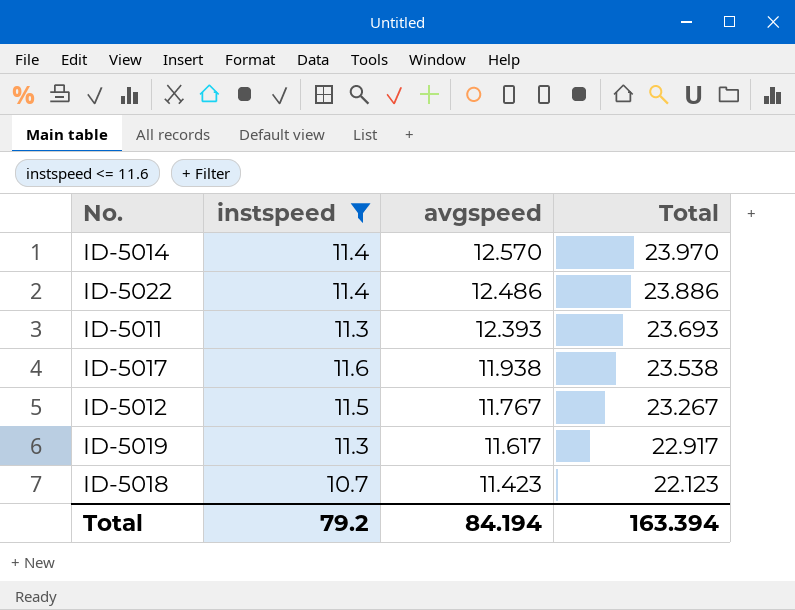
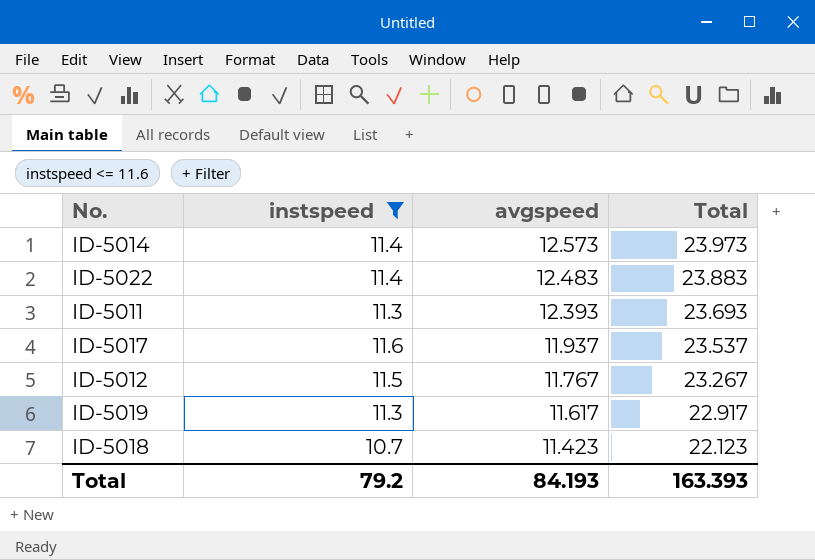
ID-5014 | avgspeed: 12.570 -> 12.573
ID-5014 | Total: 23.970 -> 23.973
ID-5022 | avgspeed: 12.486 -> 12.483
ID-5022 | Total: 23.886 -> 23.883
ID-5017 | avgspeed: 11.938 -> 11.937
ID-5017 | Total: 23.538 -> 23.537
Total | avgspeed: 84.194 -> 84.193
Total | Total: 163.394 -> 163.393

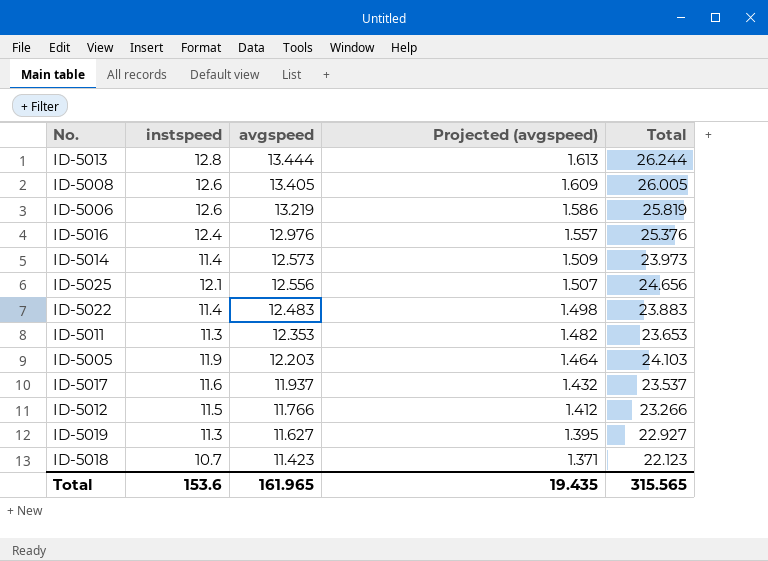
filter: instspeed <= 11.6 -> none
column Projected (avgspeed) | formula: none -> [avgspeed] * 0.12
ID-5011 | avgspeed: 12.393 -> 12.353
ID-5011 | Total: 23.693 -> 23.653
ID-5012 | avgspeed: 11.767 -> 11.766
ID-5012 | Total: 23.267 -> 23.266
ID-5019 | avgspeed: 11.617 -> 11.627
ID-5019 | Total: 22.917 -> 22.927
Total | instspeed: 79.2 -> 153.6
Total | avgspeed: 84.193 -> 161.965
Total | Total: 163.393 -> 315.565

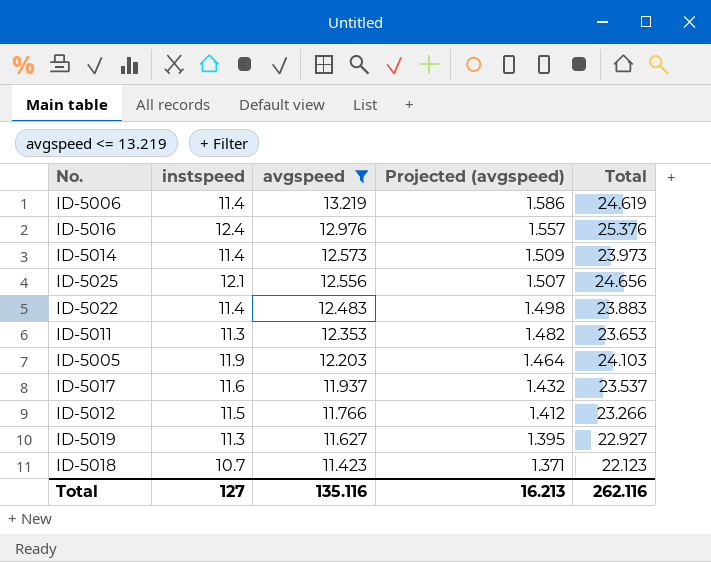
filter: none -> avgspeed <= 13.219
ID-5006 | instspeed: 12.6 -> 11.4
ID-5006 | Total: 25.819 -> 24.619
Total | instspeed: 153.6 -> 127
Total | avgspeed: 161.965 -> 135.116
Total | Projected (avgspeed): 19.435 -> 16.213
Total | Total: 315.565 -> 262.116

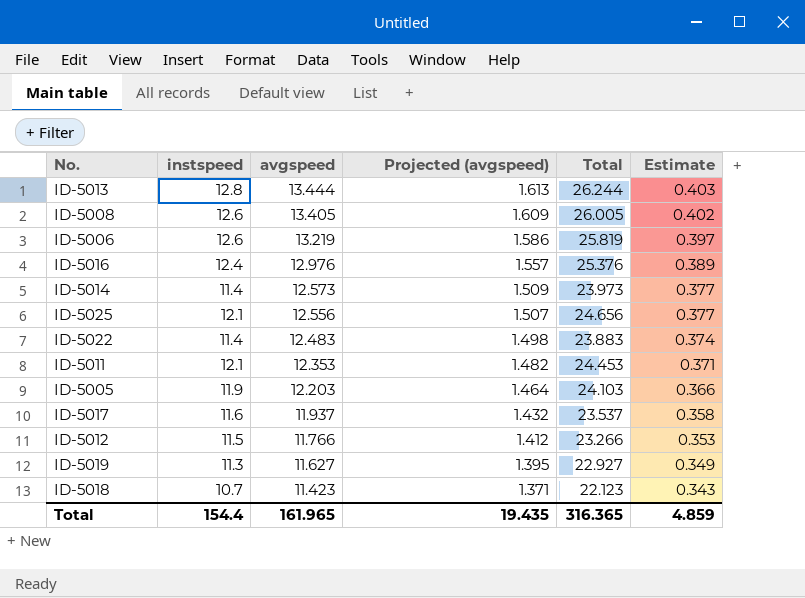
filter: avgspeed <= 13.219 -> none
column Estimate | formula: none -> [avgspeed] * 0.03
ID-5006 | instspeed: 11.4 -> 12.6
ID-5006 | Total: 24.619 -> 25.819
ID-5011 | instspeed: 11.3 -> 12.1
ID-5011 | Total: 23.653 -> 24.453
Total | instspeed: 127 -> 154.4
Total | avgspeed: 135.116 -> 161.965
Total | Projected (avgspeed): 16.213 -> 19.435
Total | Total: 262.116 -> 316.365

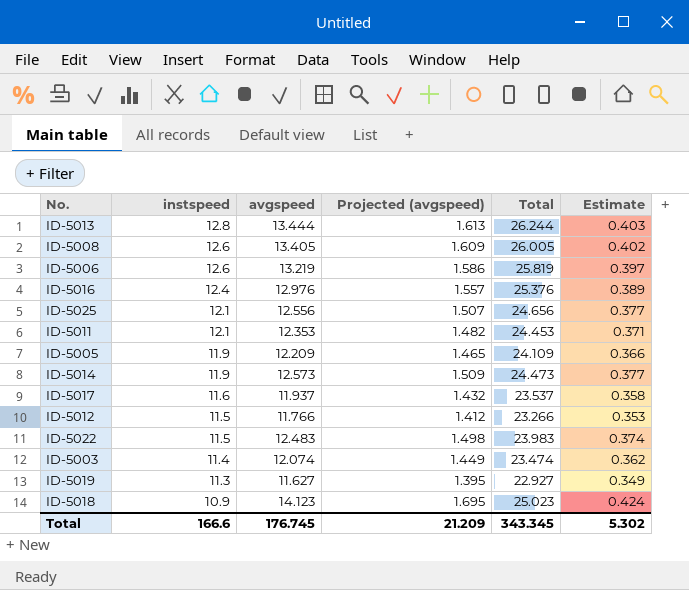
row order: avgspeed descending -> instspeed descending
ID-5005 | avgspeed: 12.203 -> 12.209
ID-5005 | Projected (avgspeed): 1.464 -> 1.465
ID-5005 | Total: 24.103 -> 24.109
ID-5014 | instspeed: 11.4 -> 11.9
ID-5014 | Total: 23.973 -> 24.473
ID-5022 | instspeed: 11.4 -> 11.5
ID-5022 | Total: 23.883 -> 23.983
row ID-5003: none -> 11.4 | 12.074 | 1.449 | 23.474 | 0.362
ID-5018 | instspeed: 10.7 -> 10.9
ID-5018 | avgspeed: 11.423 -> 14.123
ID-5018 | Projected (avgspeed): 1.371 -> 1.695
ID-5018 | Total: 22.123 -> 25.023
ID-5018 | Estimate: 0.343 -> 0.424
Total | instspeed: 154.4 -> 166.6
Total | avgspeed: 161.965 -> 176.745
Total | Projected (avgspeed): 19.435 -> 21.209
Total | Total: 316.365 -> 343.345
Total | Estimate: 4.859 -> 5.302

